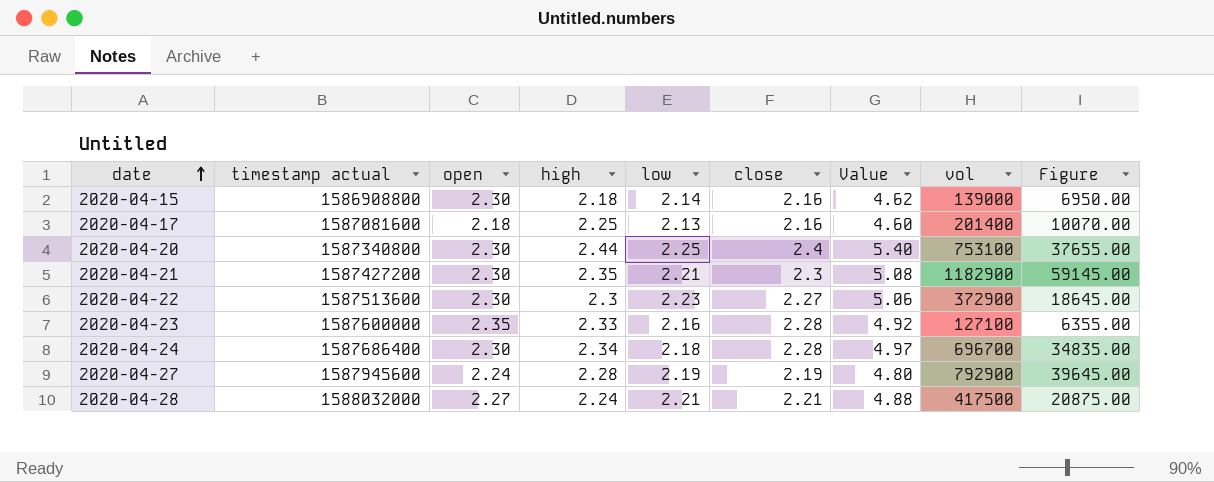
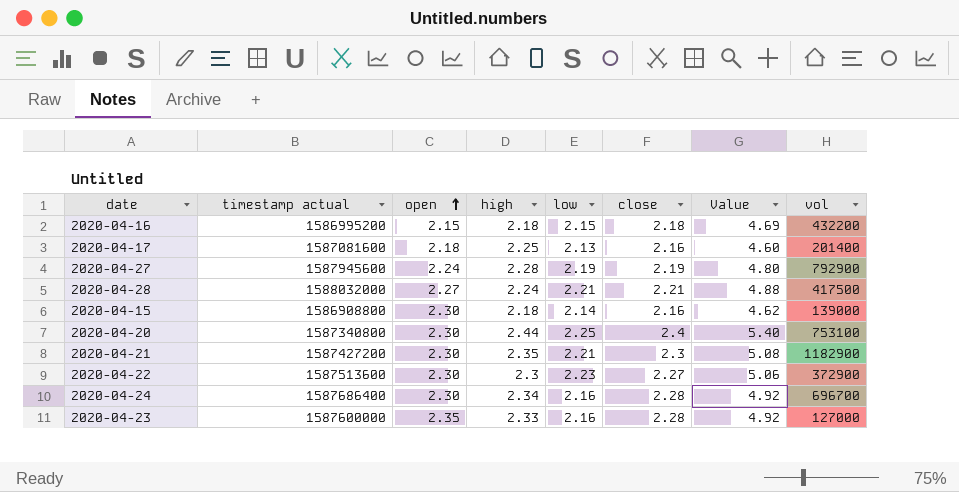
row order: date ascending -> open ascending
column Figure | formula: [vol] * 0.05 -> none
row 2020-04-16: none -> 1586995200 | 2.15 | 2.18 | 2.15 | 2.18 | 4.69 | 432200
2020-04-24 | low: 2.18 -> 2.16
2020-04-24 | Value: 4.97 -> 4.92
2020-04-23 | vol: 127100 -> 127000

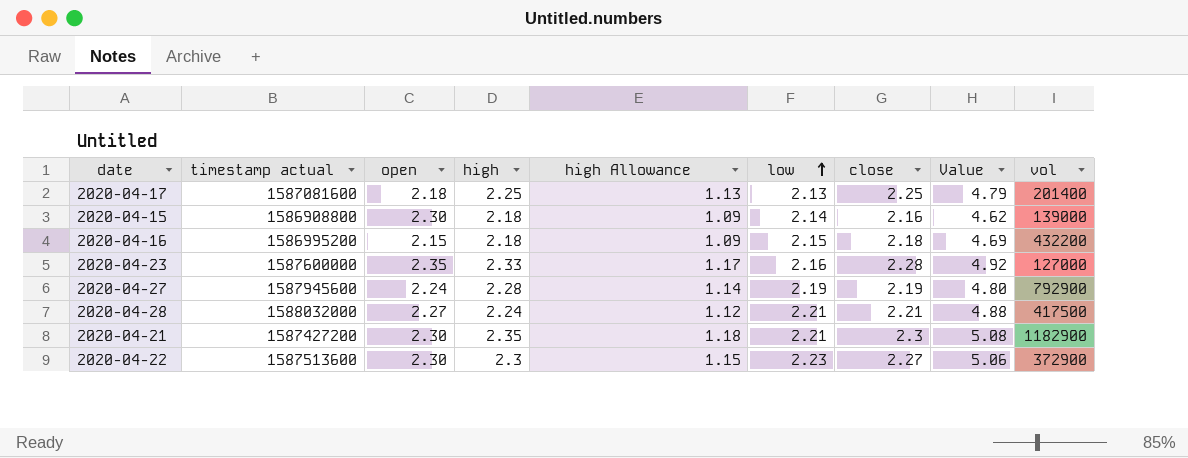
row order: open ascending -> low ascending
column high Allowance | formula: none -> [high] * 0.5
row 2020-04-20: 1587340800 | 2.30 | 2.44 | 2.25 | 2.4 | 5.40 | 753100 -> none
row 2020-04-24: 1587686400 | 2.30 | 2.34 | 2.16 | 2.28 | 4.92 | 696700 -> none
2020-04-17 | close: 2.16 -> 2.25
2020-04-17 | Value: 4.60 -> 4.79

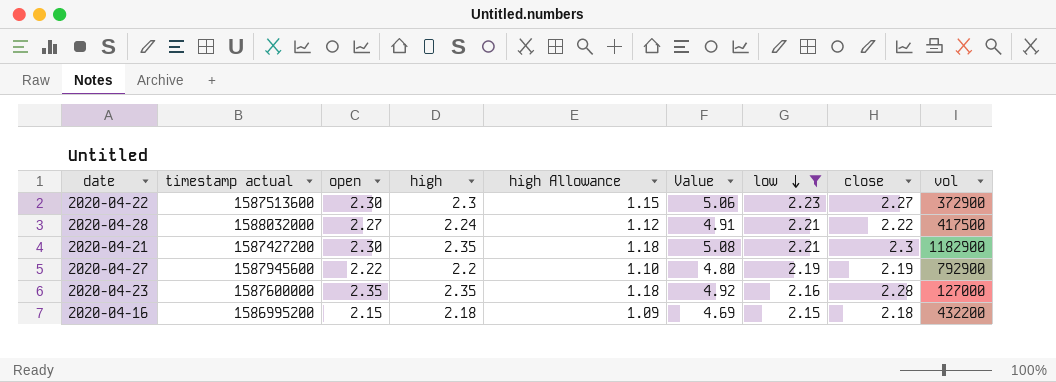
filter: none -> low >= 2.15
row order: low ascending -> low descending
column Value | position: 8 -> 6
2020-04-28 | Value: 4.88 -> 4.91
2020-04-28 | close: 2.21 -> 2.22
2020-04-27 | open: 2.24 -> 2.22
2020-04-27 | high: 2.28 -> 2.2
2020-04-27 | high Allowance: 1.14 -> 1.10
2020-04-23 | high: 2.33 -> 2.35
2020-04-23 | high Allowance: 1.17 -> 1.18

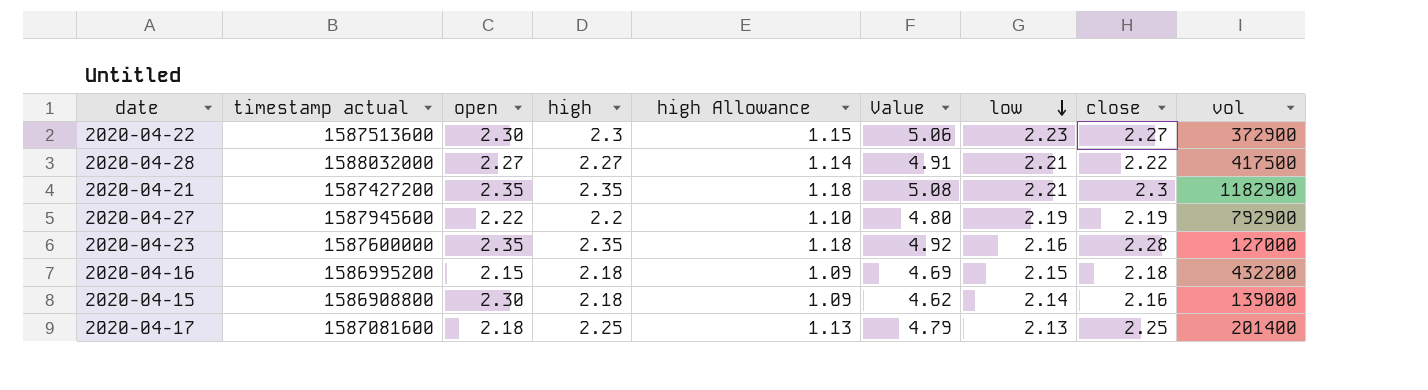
filter: low >= 2.15 -> none
2020-04-28 | high: 2.24 -> 2.27
2020-04-28 | high Allowance: 1.12 -> 1.14
2020-04-21 | open: 2.30 -> 2.35

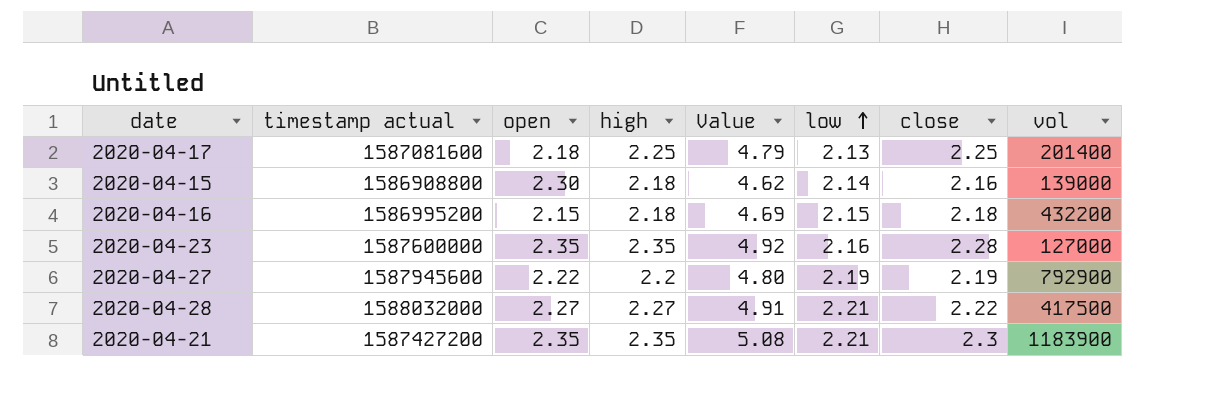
row order: low descending -> low ascending
column high Allowance | formula: [high] * 0.5 -> none
row 2020-04-22: 1587513600 | 2.30 | 2.3 | 1.15 | 5.06 | 2.23 | 2.27 | 372900 -> none
2020-04-21 | vol: 1182900 -> 1183900

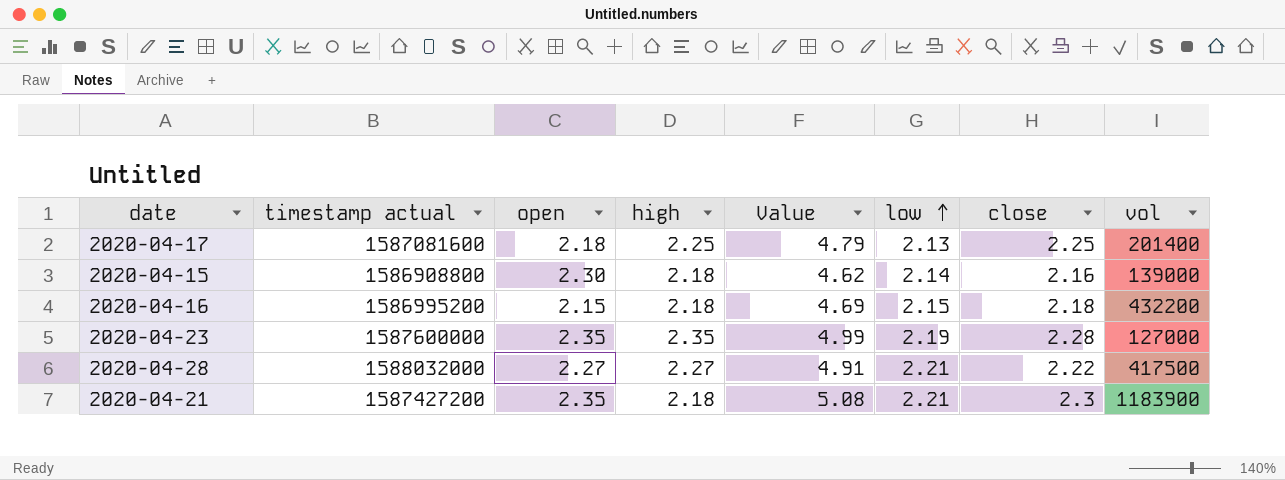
row 2020-04-27: 1587945600 | 2.22 | 2.2 | 4.80 | 2.19 | 2.19 | 792900 -> none
2020-04-23 | Value: 4.92 -> 4.99
2020-04-23 | low: 2.16 -> 2.19
2020-04-21 | high: 2.35 -> 2.18

